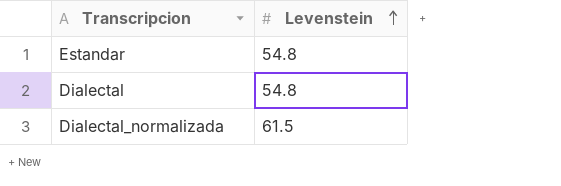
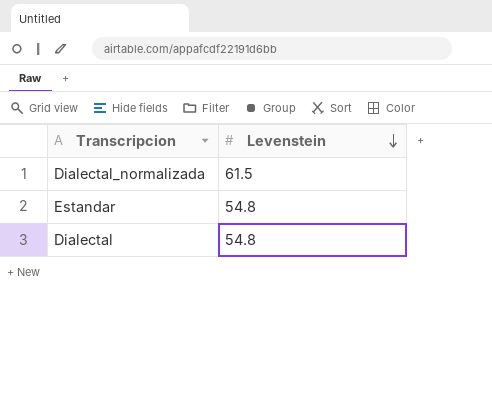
row order: Levenstein ascending -> Levenstein descending

